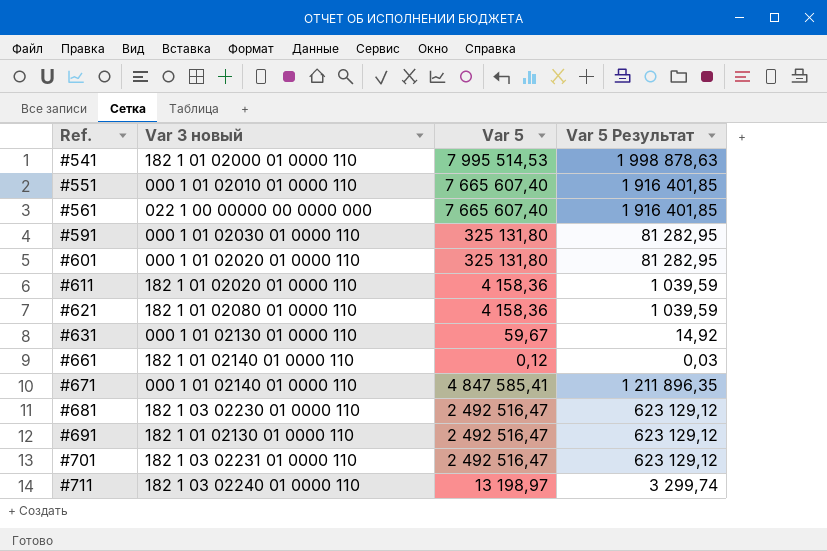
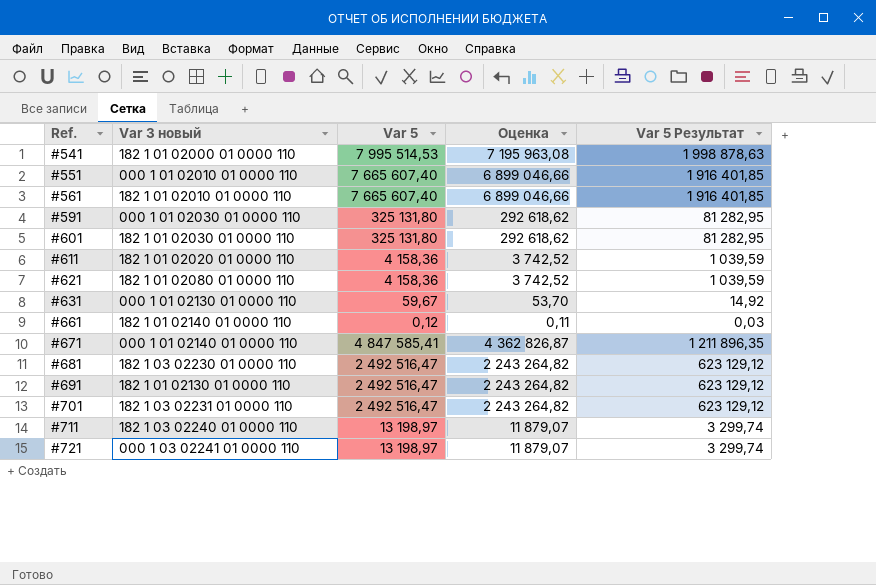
column Оценка | formula: none -> [Var 5] * 0,9
#561 | Var 3 новый: 022 1 00 00000 00 0000 000 -> 182 1 01 02010 01 0000 110
#601 | Var 3 новый: 000 1 01 02020 01 0000 110 -> 182 1 01 02030 01 0000 110
row #721: none -> 000 1 03 02241 01 0000 110 | 13 198,97 | 11 879,07 | 3 299,74

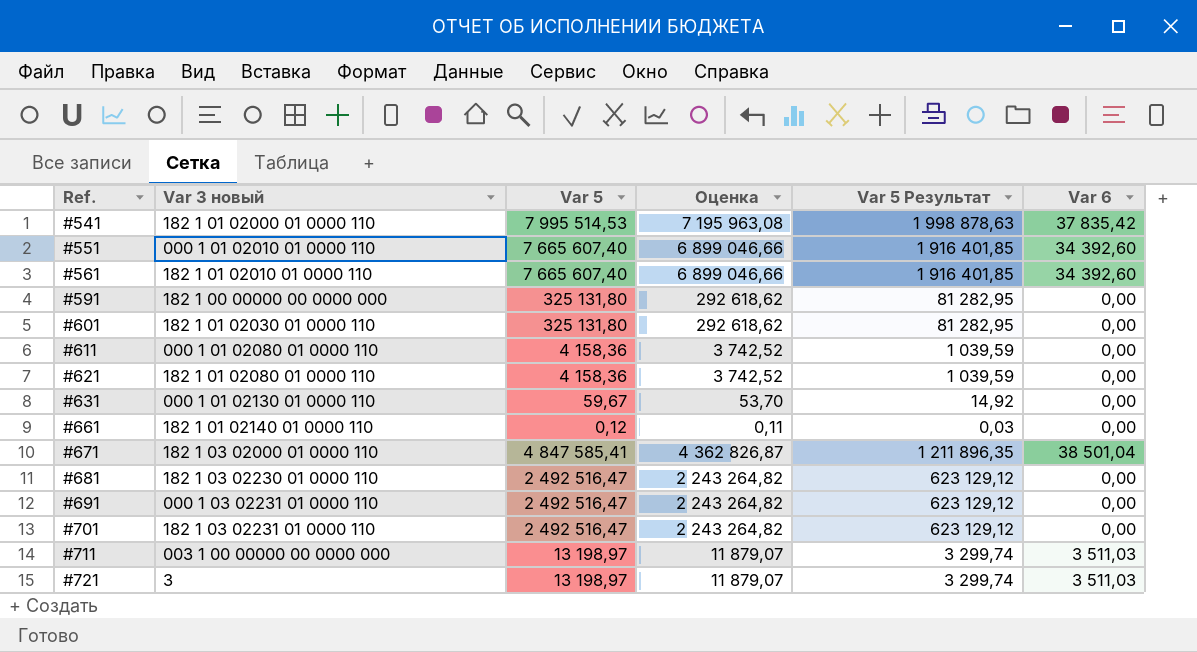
column Var 6 | position: none -> 6
#591 | Var 3 новый: 000 1 01 02030 01 0000 110 -> 182 1 00 00000 00 0000 000
#611 | Var 3 новый: 182 1 01 02020 01 0000 110 -> 000 1 01 02080 01 0000 110
#671 | Var 3 новый: 000 1 01 02140 01 0000 110 -> 182 1 03 02000 01 0000 110
#691 | Var 3 новый: 182 1 01 02130 01 0000 110 -> 000 1 03 02231 01 0000 110
#711 | Var 3 новый: 182 1 03 02240 01 0000 110 -> 003 1 00 00000 00 0000 000
#721 | Var 3 новый: 000 1 03 02241 01 0000 110 -> 3

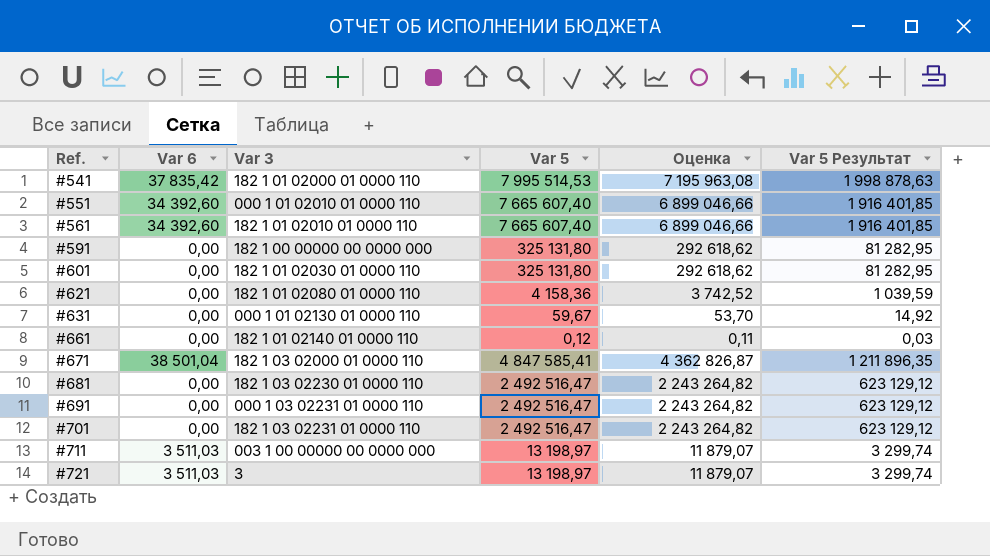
column Var 6 | position: 6 -> 2
column name: Var 3 новый -> Var 3
row #611: 000 1 01 02080 01 0000 110 | 4 158,36 | 3 742,52 | 1 039,59 | 0,00 -> none

